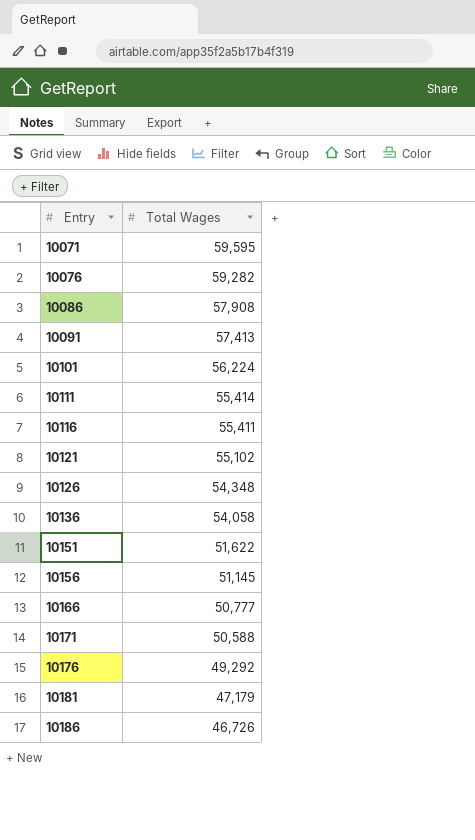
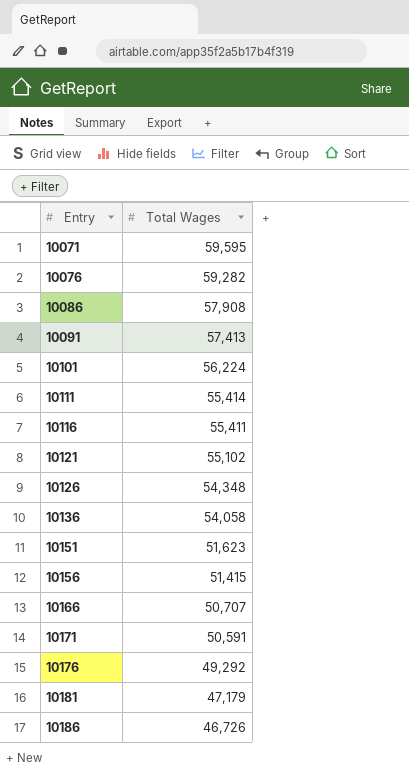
10151 | Total Wages: 51,622 -> 51,623
10156 | Total Wages: 51,145 -> 51,415
10166 | Total Wages: 50,777 -> 50,707
10171 | Total Wages: 50,588 -> 50,591

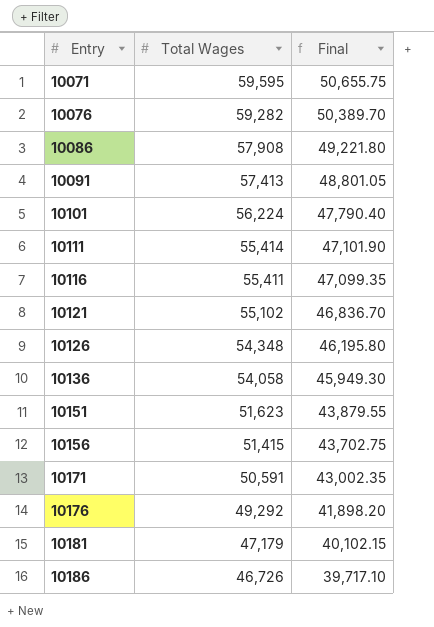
column Final | formula: none -> [Total Wages] * 0.85
row 10166: 50,707 -> none

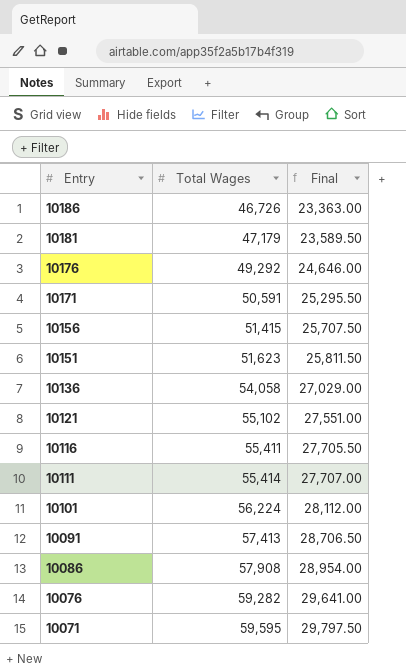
row order: Entry ascending -> Entry descending
column Final | formula: [Total Wages] * 0.85 -> [Total Wages] * 0.5
row 10126: 54,348 | 46,195.80 -> none

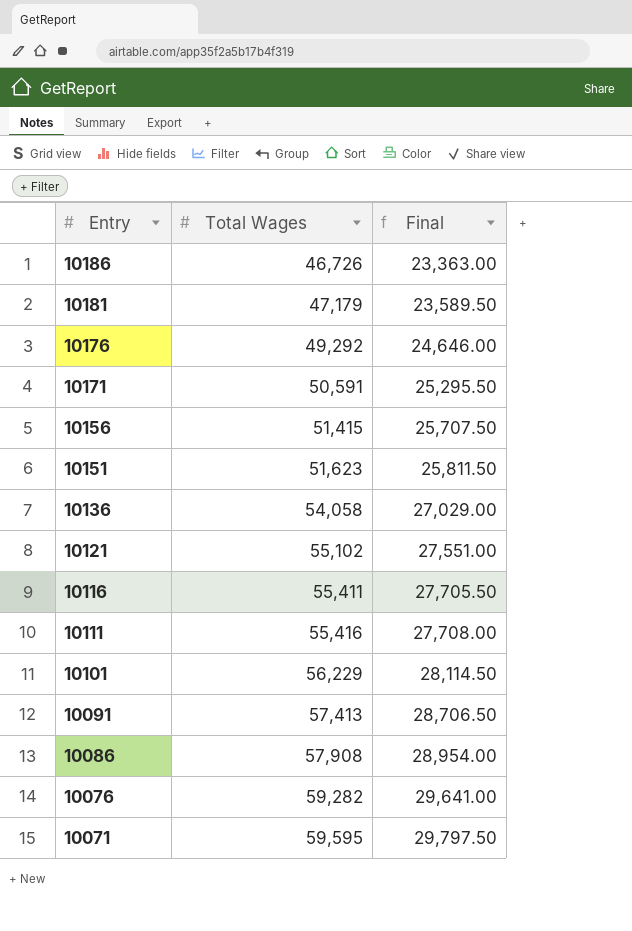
10111 | Total Wages: 55,414 -> 55,416
10111 | Final: 27,707.00 -> 27,708.00
10101 | Total Wages: 56,224 -> 56,229
10101 | Final: 28,112.00 -> 28,114.50

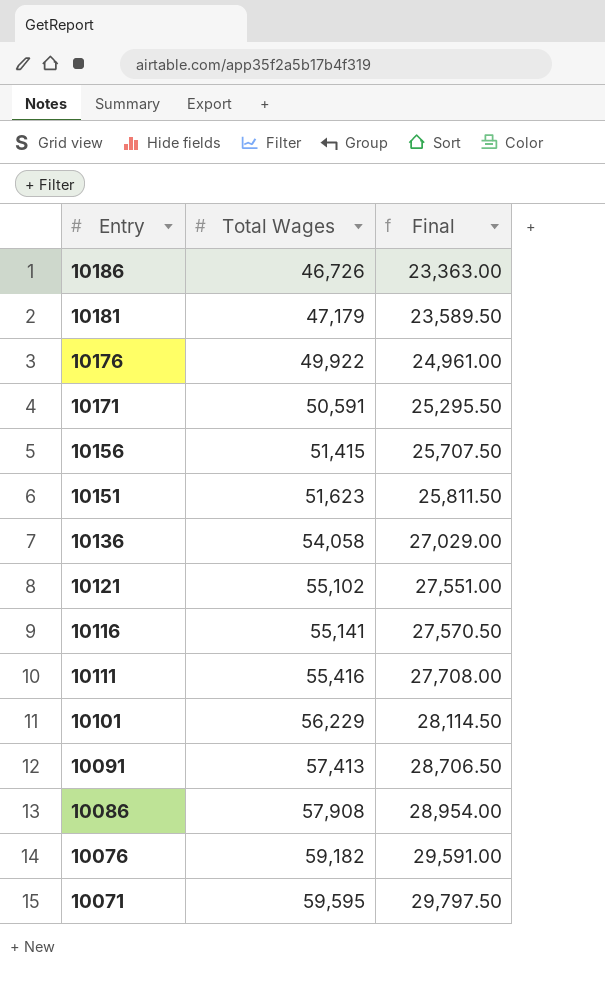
10176 | Total Wages: 49,292 -> 49,922
10176 | Final: 24,646.00 -> 24,961.00
10116 | Total Wages: 55,411 -> 55,141
10116 | Final: 27,705.50 -> 27,570.50
10076 | Total Wages: 59,282 -> 59,182
10076 | Final: 29,641.00 -> 29,591.00

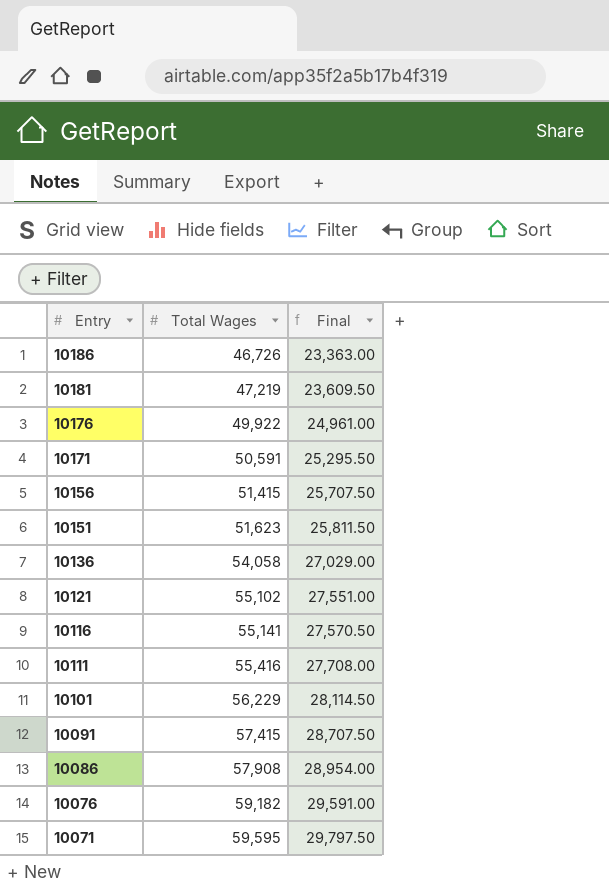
10181 | Total Wages: 47,179 -> 47,219
10181 | Final: 23,589.50 -> 23,609.50
10091 | Total Wages: 57,413 -> 57,415
10091 | Final: 28,706.50 -> 28,707.50

